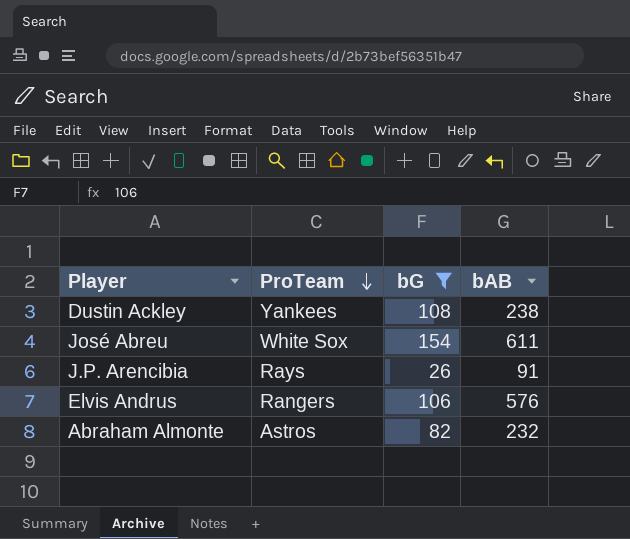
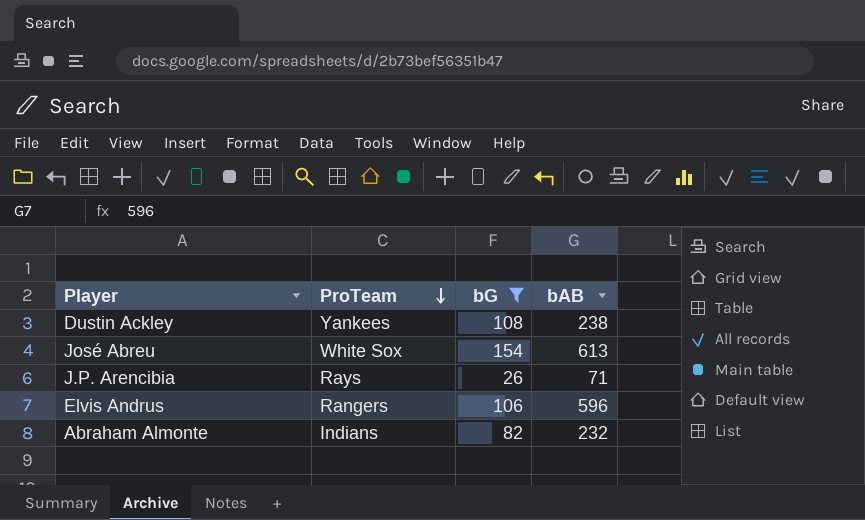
José Abreu | bAB: 611 -> 613
J.P. Arencibia | bAB: 91 -> 71
Elvis Andrus | bAB: 576 -> 596
Abraham Almonte | ProTeam: Astros -> Indians

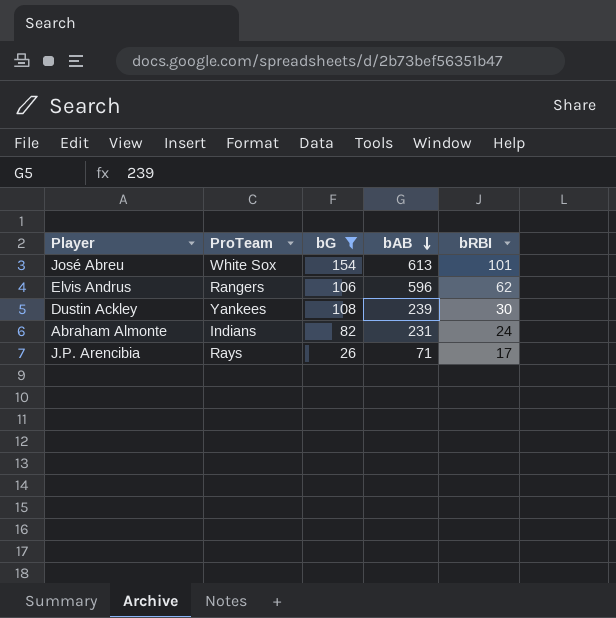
row order: ProTeam descending -> bAB descending
column bRBI | position: none -> 5
Dustin Ackley | bAB: 238 -> 239
Abraham Almonte | bAB: 232 -> 231

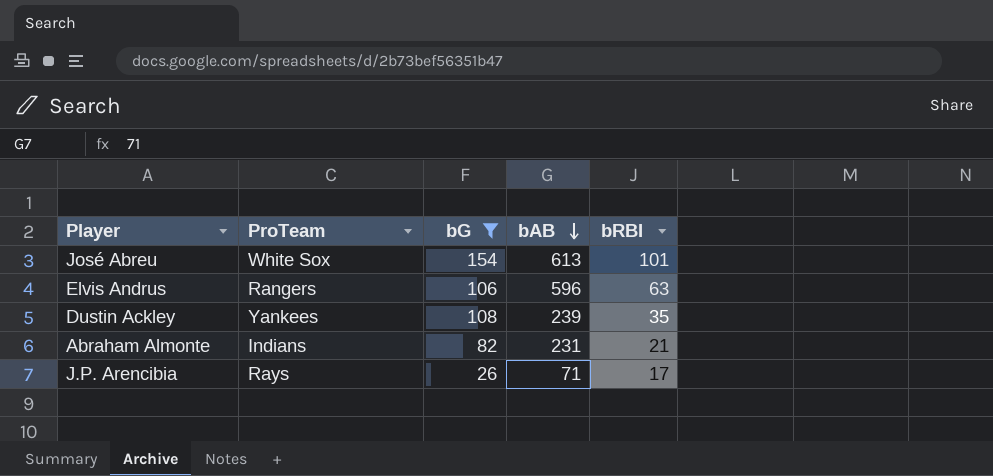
Elvis Andrus | bRBI: 62 -> 63
Dustin Ackley | bRBI: 30 -> 35
Abraham Almonte | bRBI: 24 -> 21

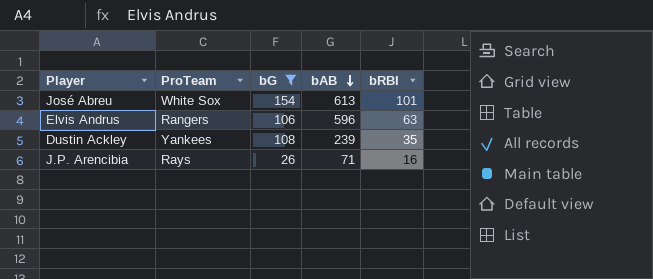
row Abraham Almonte: Indians | 82 | 231 | 21 -> none
J.P. Arencibia | bRBI: 17 -> 16

